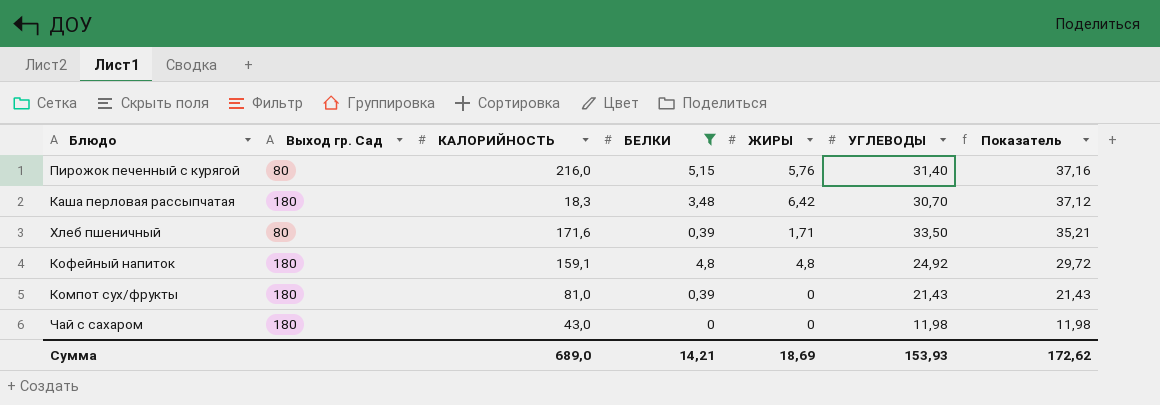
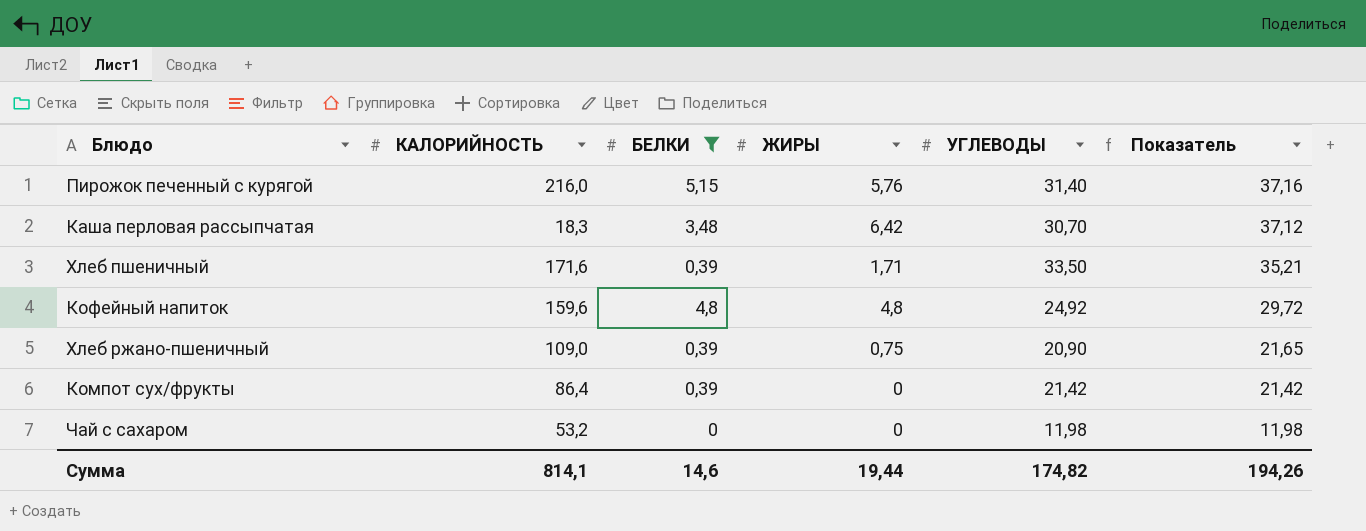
column Выход гр. Сад | position: 2 -> none
Кофейный напиток | КАЛОРИЙНОСТЬ: 159,1 -> 159,6
row Хлеб ржано-пшеничный: none -> 109,0 | 0,39 | 0,75 | 20,90 | 21,65
Компот сух/фрукты | КАЛОРИЙНОСТЬ: 81,0 -> 86,4
Компот сух/фрукты | УГЛЕВОДЫ: 21,43 -> 21,42
Компот сух/фрукты | Показатель: 21,43 -> 21,42
Чай с сахаром | КАЛОРИЙНОСТЬ: 43,0 -> 53,2
Сумма | КАЛОРИЙНОСТЬ: 689,0 -> 814,1
Сумма | БЕЛКИ: 14,21 -> 14,6
Сумма | ЖИРЫ: 18,69 -> 19,44
Сумма | УГЛЕВОДЫ: 153,93 -> 174,82
Сумма | Показатель: 172,62 -> 194,26

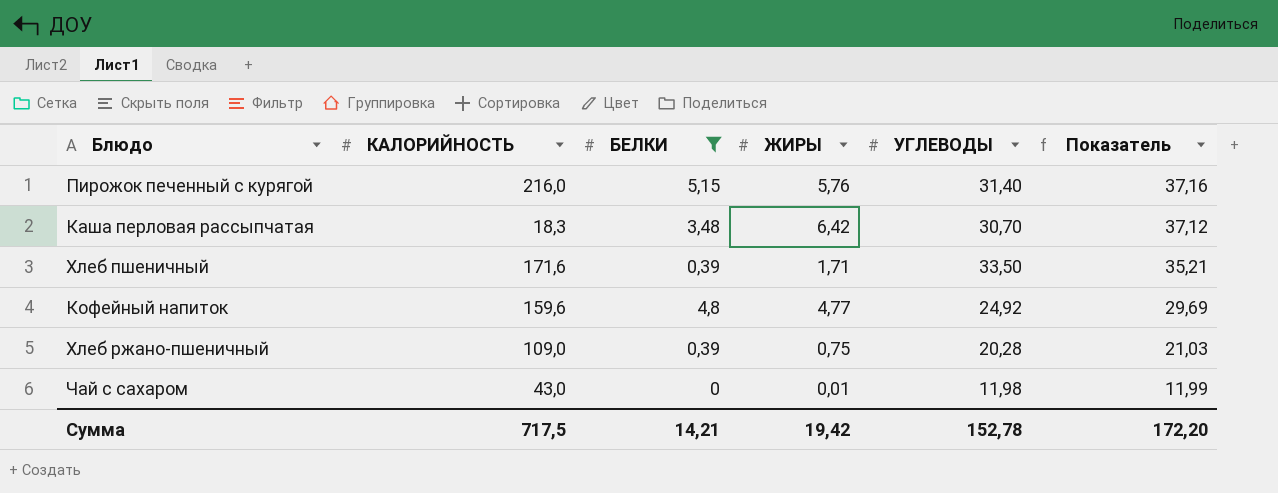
row Компот сух/фрукты: 86,4 | 0,39 | 0 | 21,42 | 21,42 -> none
Кофейный напиток | ЖИРЫ: 4,8 -> 4,77
Кофейный напиток | Показатель: 29,72 -> 29,69
Хлеб ржано-пшеничный | УГЛЕВОДЫ: 20,90 -> 20,28
Хлеб ржано-пшеничный | Показатель: 21,65 -> 21,03
Чай с сахаром | КАЛОРИЙНОСТЬ: 53,2 -> 43,0
Чай с сахаром | ЖИРЫ: 0 -> 0,01
Чай с сахаром | Показатель: 11,98 -> 11,99
Сумма | КАЛОРИЙНОСТЬ: 814,1 -> 717,5
Сумма | БЕЛКИ: 14,6 -> 14,21
Сумма | ЖИРЫ: 19,44 -> 19,42
Сумма | УГЛЕВОДЫ: 174,82 -> 152,78
Сумма | Показатель: 194,26 -> 172,20

